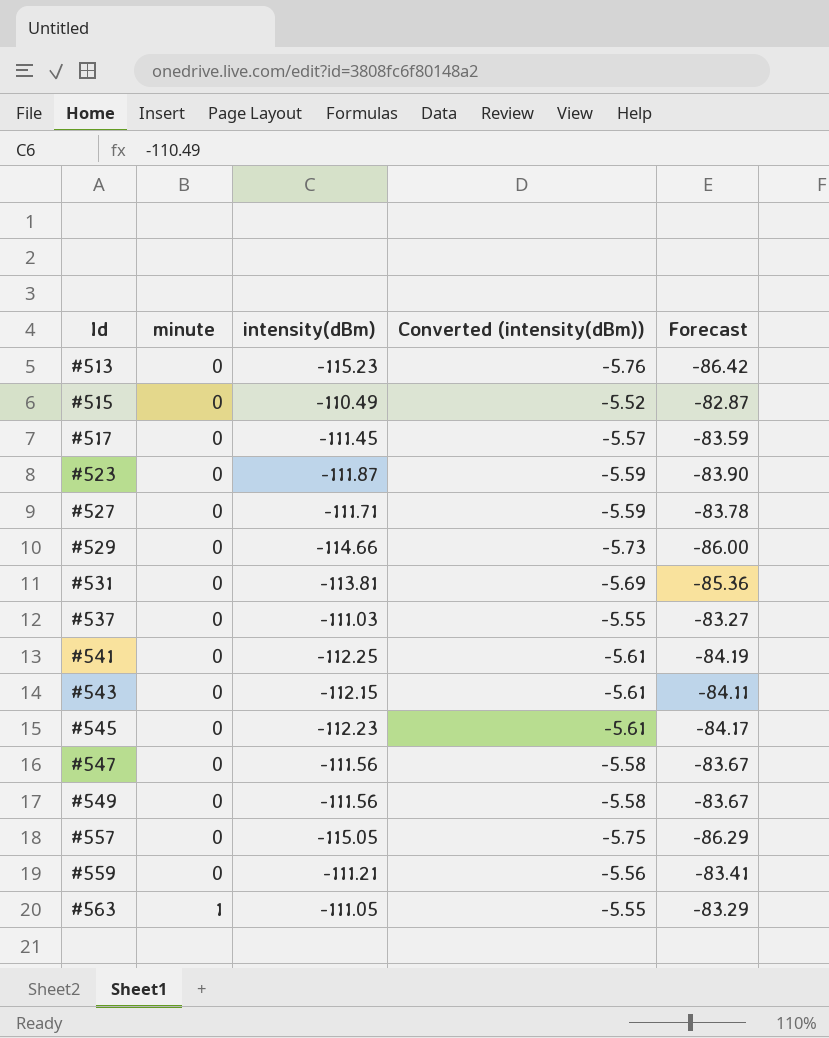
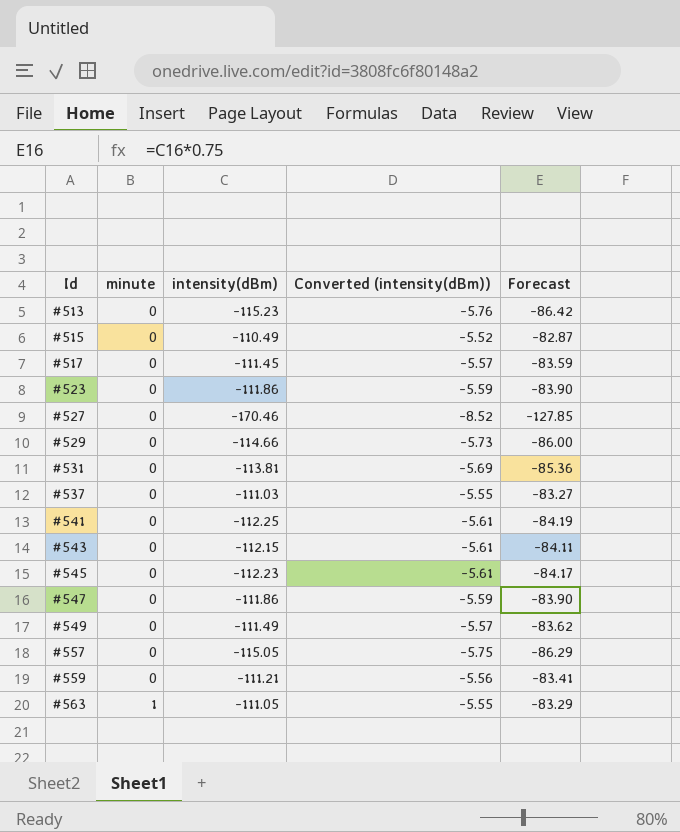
#523 | intensity(dBm): -111.87 -> -111.86
#527 | intensity(dBm): -111.71 -> -170.46
#527 | Converted (intensity(dBm)): -5.59 -> -8.52
#527 | Forecast: -83.78 -> -127.85
#547 | intensity(dBm): -111.56 -> -111.86
#547 | Converted (intensity(dBm)): -5.58 -> -5.59
#547 | Forecast: -83.67 -> -83.90
#549 | intensity(dBm): -111.56 -> -111.49
#549 | Converted (intensity(dBm)): -5.58 -> -5.57
#549 | Forecast: -83.67 -> -83.62

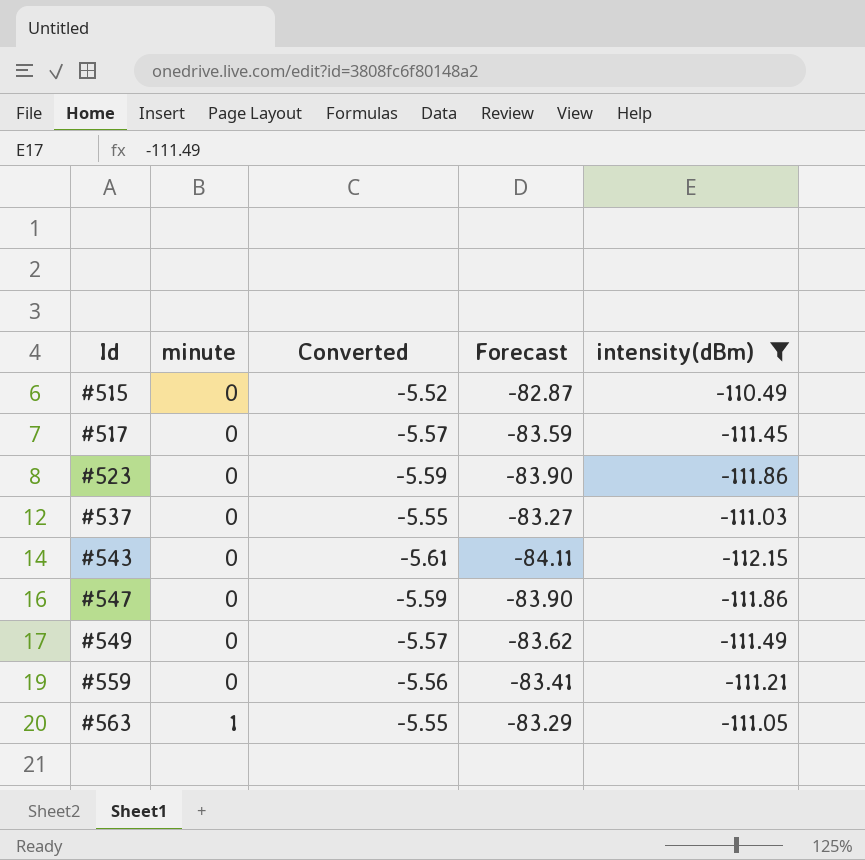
filter: none -> intensity(dBm) >= -112.15
column name: Converted (intensity(dBm)) -> Converted
column intensity(dBm) | position: 3 -> 5

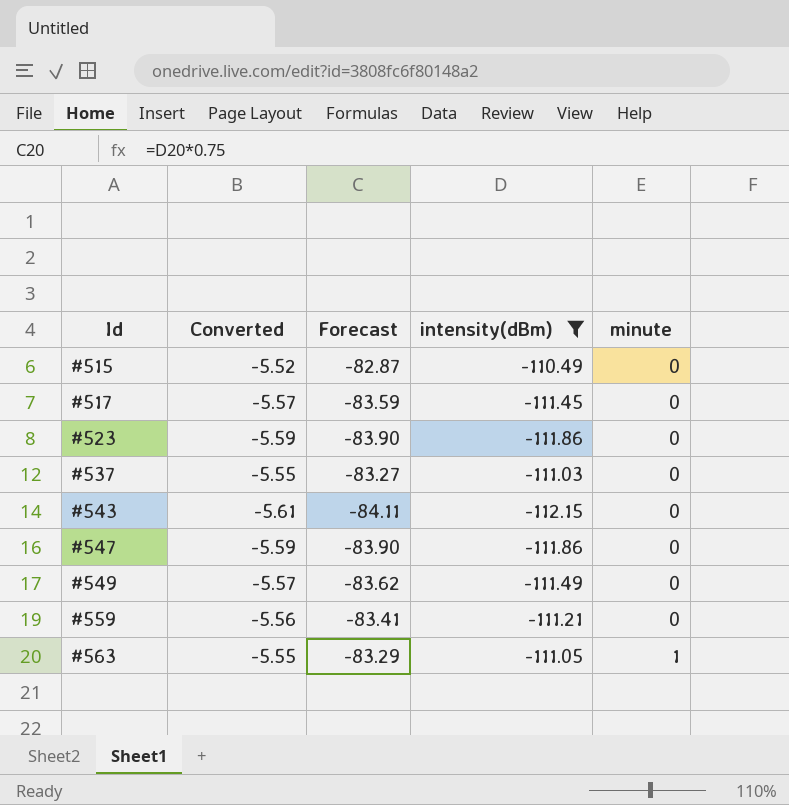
column minute | position: 2 -> 5

